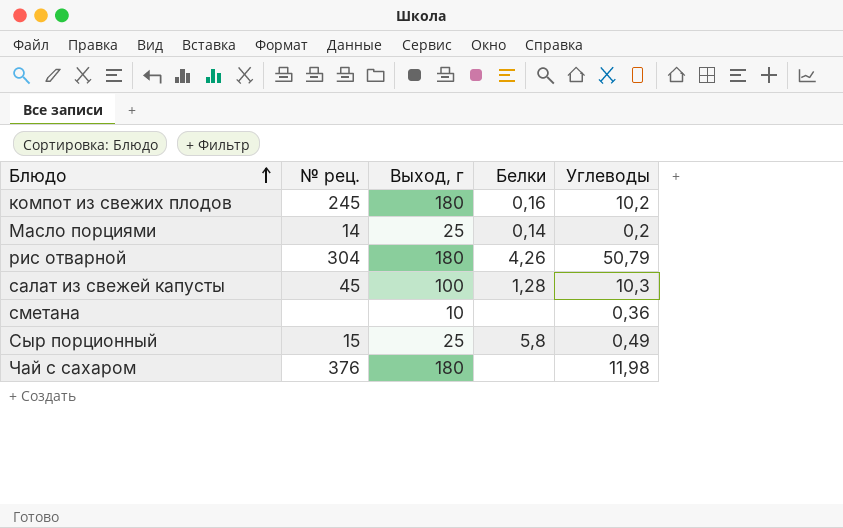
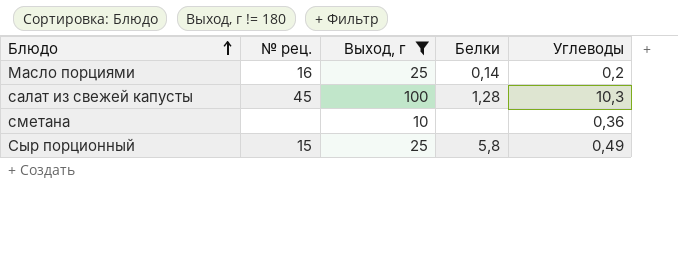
filter: none -> Выход, г != 180
Масло порциями | № рец.: 14 -> 16

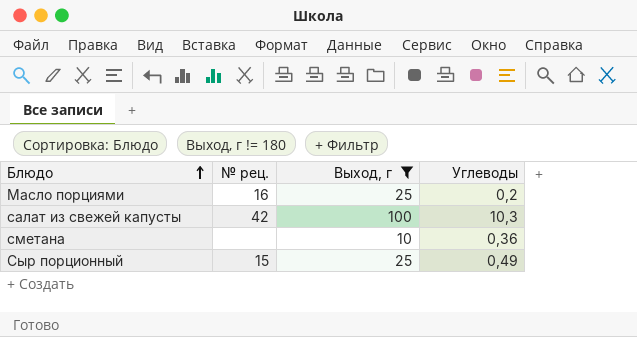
column Белки | position: 4 -> none
салат из свежей капусты | № рец.: 45 -> 42

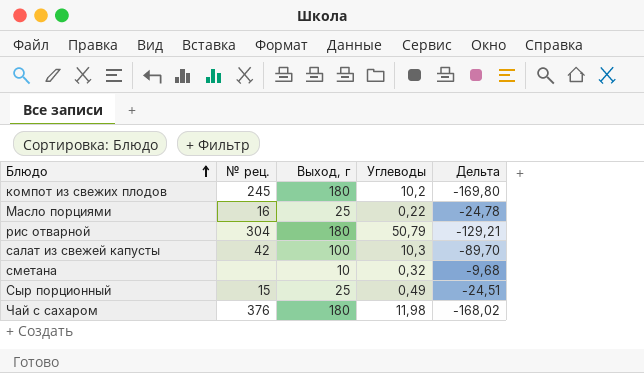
filter: Выход, г != 180 -> none
column Дельта | formula: none -> [Углеводы] - [Выход, г]
Масло порциями | Углеводы: 0,2 -> 0,22
сметана | Углеводы: 0,36 -> 0,32

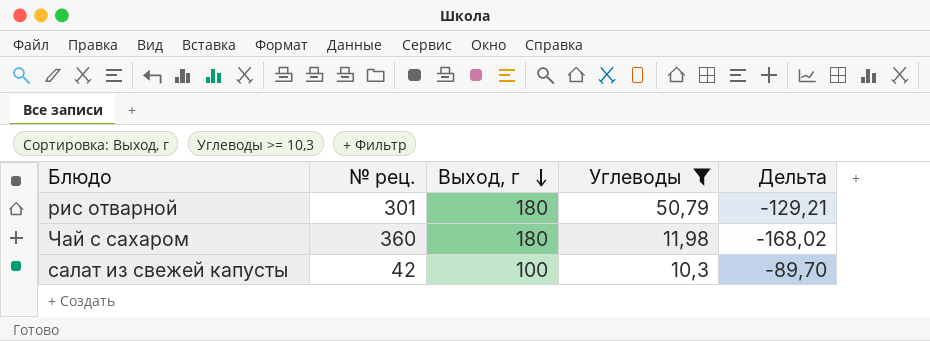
filter: none -> Углеводы >= 10,3
row order: Блюдо ascending -> Выход, г descending
рис отварной | № рец.: 304 -> 301
Чай с сахаром | № рец.: 376 -> 360

